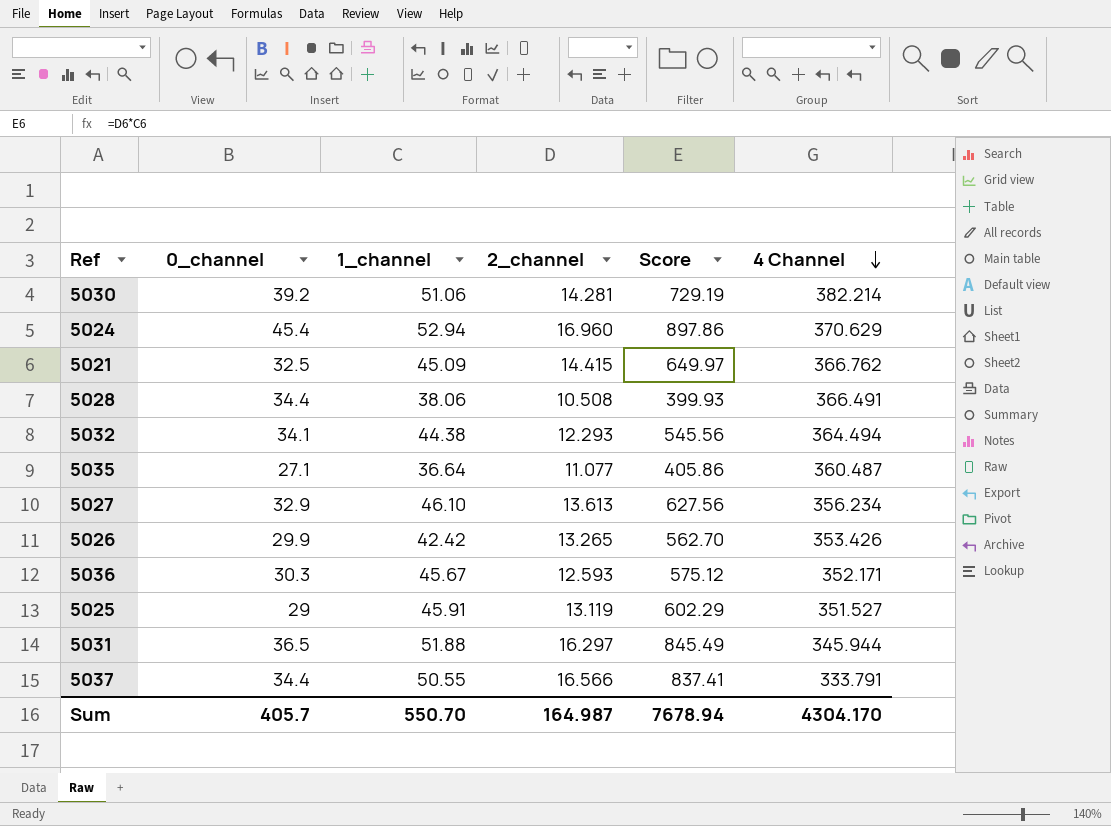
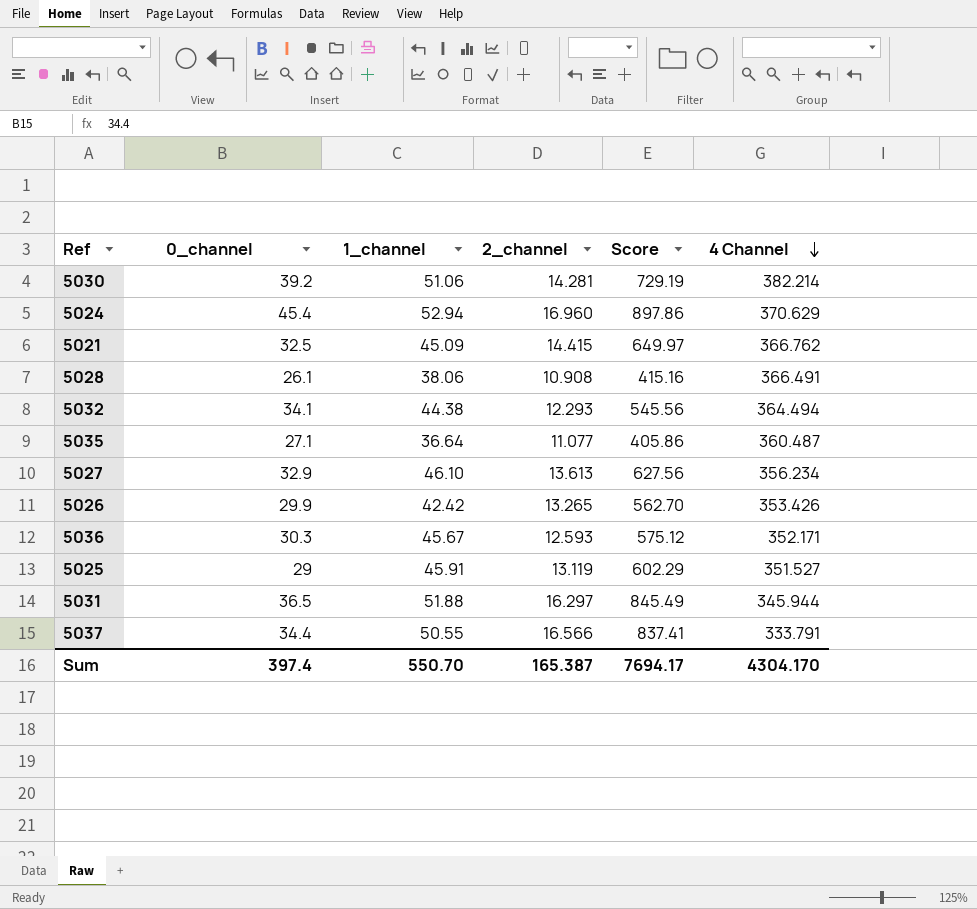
5028 | 0_channel: 34.4 -> 26.1
5028 | 2_channel: 10.508 -> 10.908
5028 | Score: 399.93 -> 415.16
Sum | 0_channel: 405.7 -> 397.4
Sum | 2_channel: 164.987 -> 165.387
Sum | Score: 7678.94 -> 7694.17

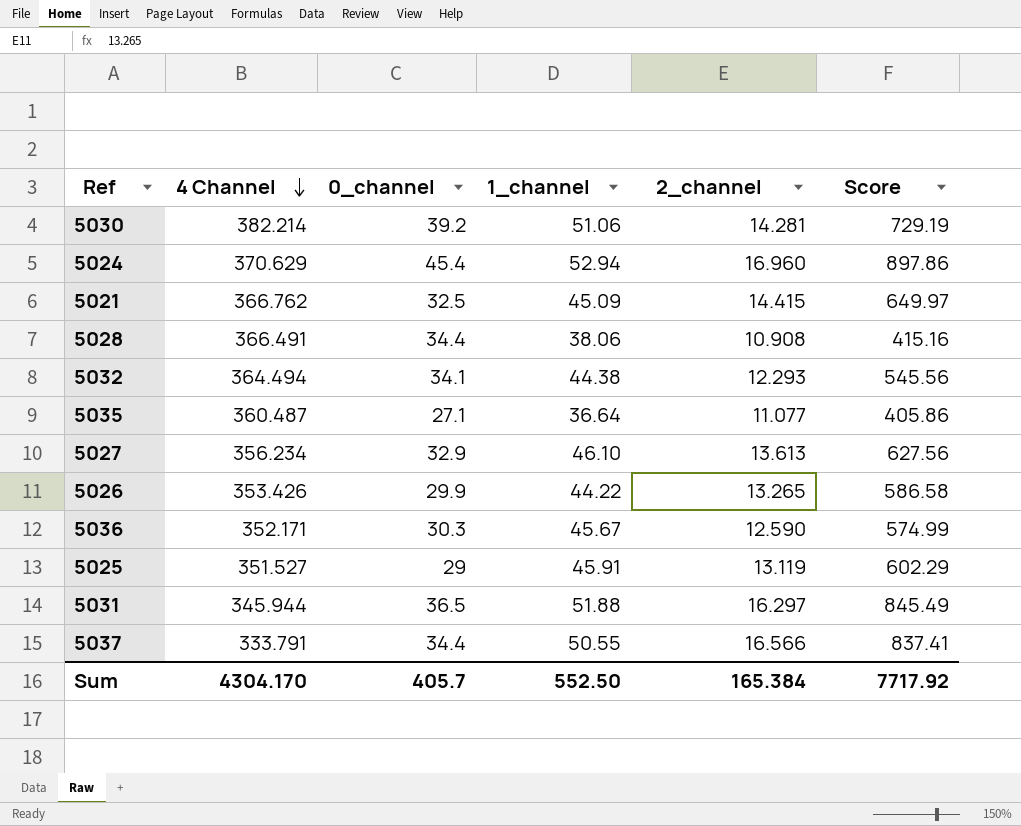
column 4 Channel | position: 6 -> 2
5028 | 0_channel: 26.1 -> 34.4
5026 | 1_channel: 42.42 -> 44.22
5026 | Score: 562.70 -> 586.58
5036 | 2_channel: 12.593 -> 12.590
5036 | Score: 575.12 -> 574.99
Sum | 0_channel: 397.4 -> 405.7
Sum | 1_channel: 550.70 -> 552.50
Sum | 2_channel: 165.387 -> 165.384
Sum | Score: 7694.17 -> 7717.92

